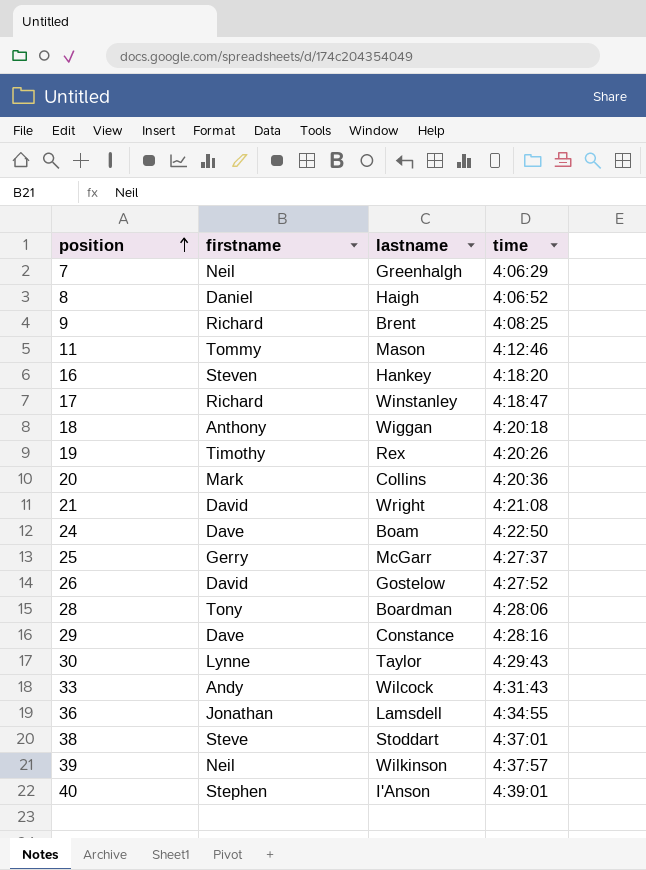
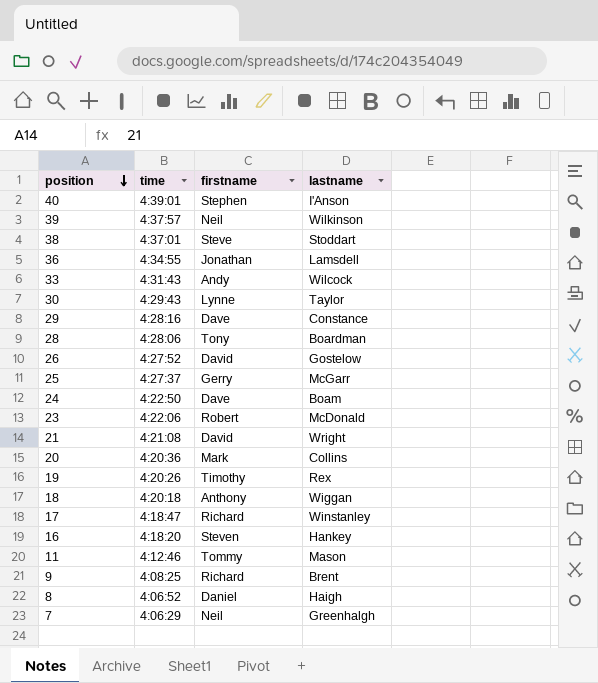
row order: position ascending -> position descending
column time | position: 4 -> 2
row 23: none -> 4:22:06 | Robert | McDonald

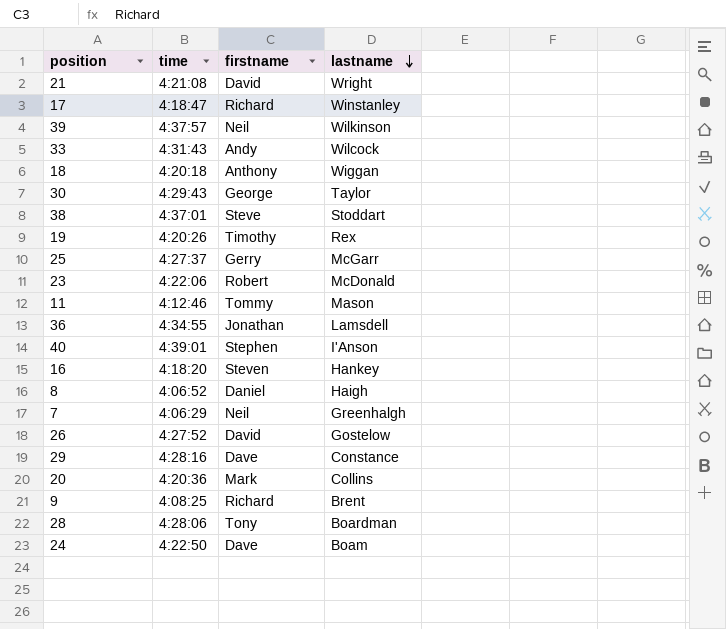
row order: position descending -> lastname descending
30 | firstname: Lynne -> George

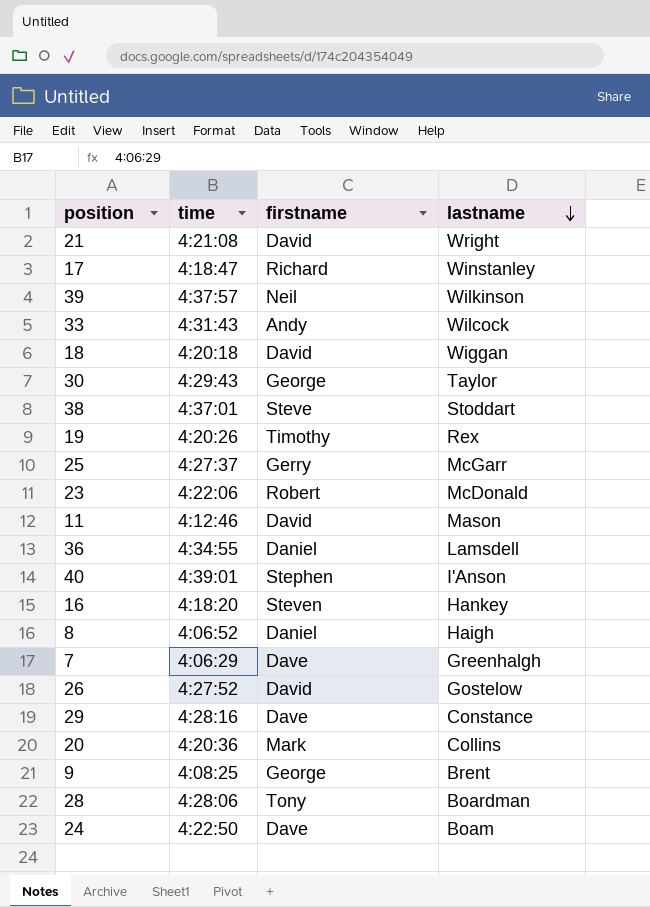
18 | firstname: Anthony -> David
11 | firstname: Tommy -> David
36 | firstname: Jonathan -> Daniel
7 | firstname: Neil -> Dave
9 | firstname: Richard -> George

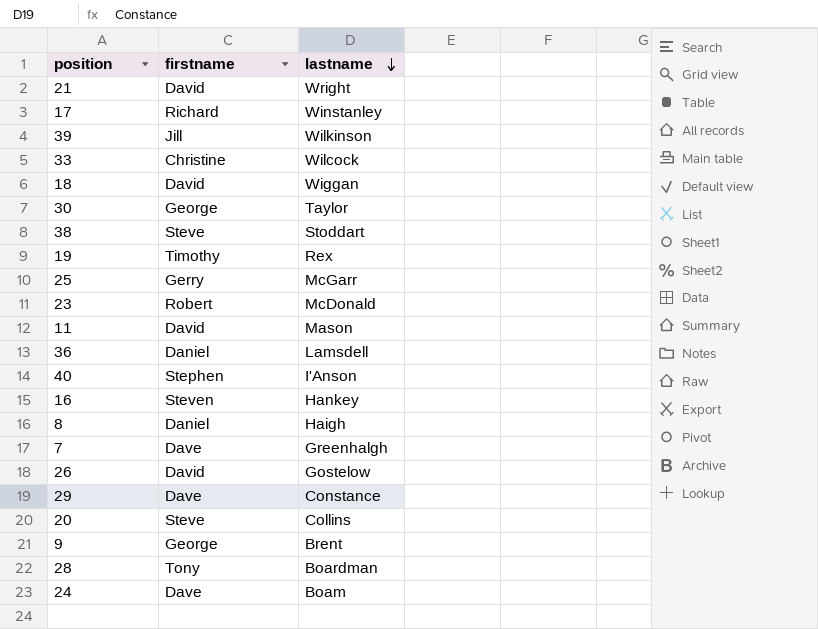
column time | position: 2 -> none
39 | firstname: Neil -> Jill
33 | firstname: Andy -> Christine
20 | firstname: Mark -> Steve

